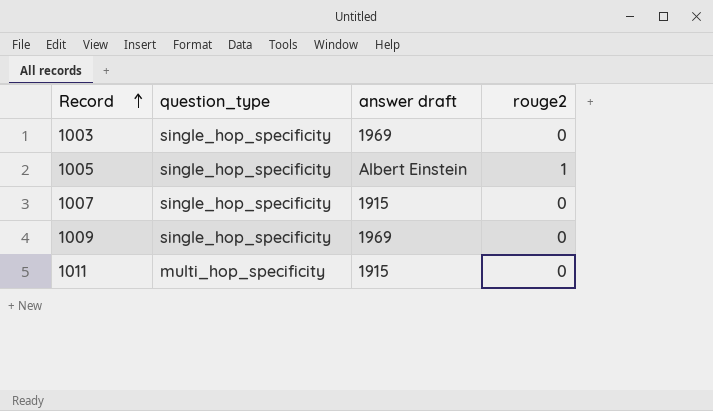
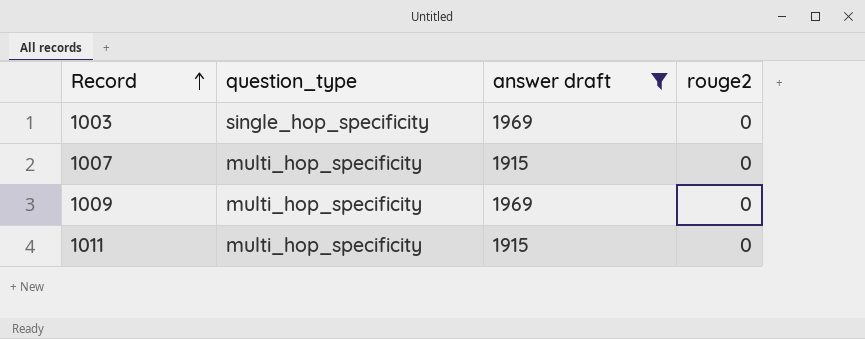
filter: none -> answer draft != Albert Einstein
1007 | question_type: single_hop_specificity -> multi_hop_specificity
1009 | question_type: single_hop_specificity -> multi_hop_specificity

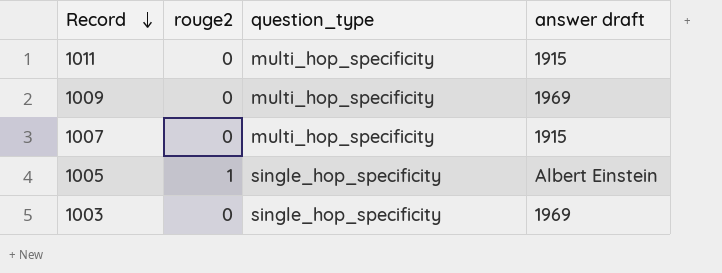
filter: answer draft != Albert Einstein -> none
row order: Record ascending -> Record descending
column rouge2 | position: 4 -> 2

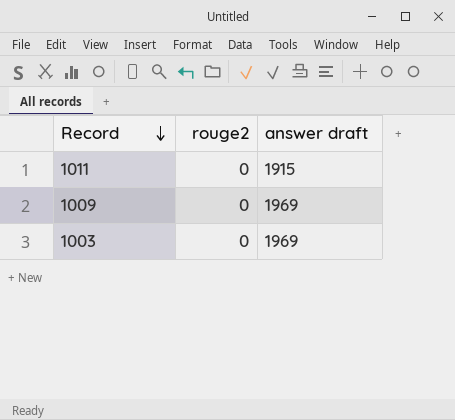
column question_type | position: 3 -> none
row 1007: 0 | multi_hop_specificity | 1915 -> none
row 1005: 1 | single_hop_specificity | Albert Einstein -> none

